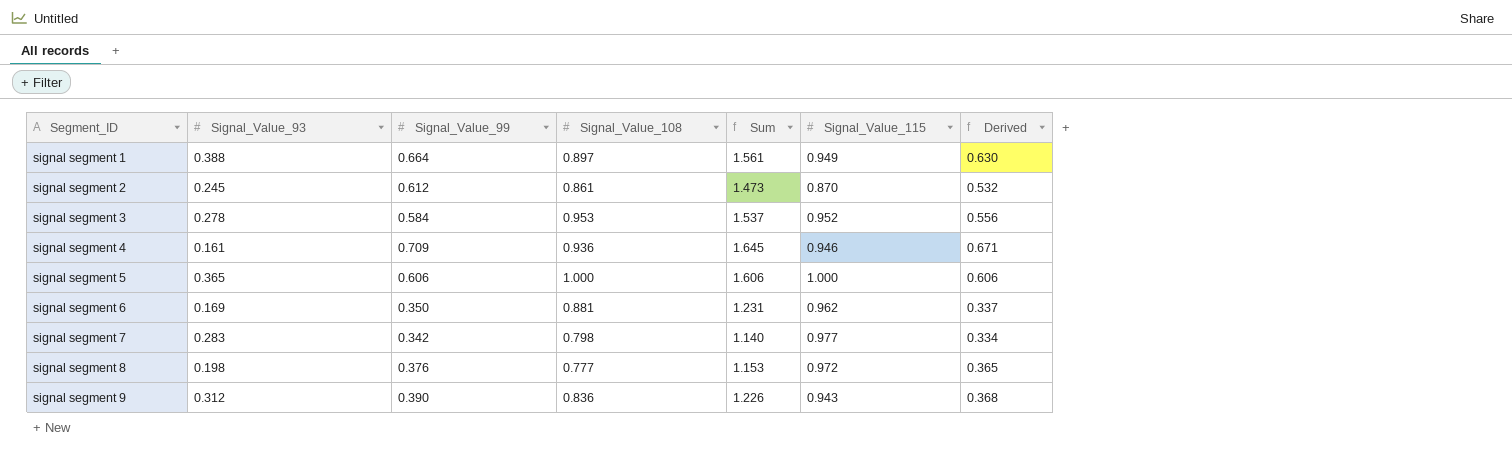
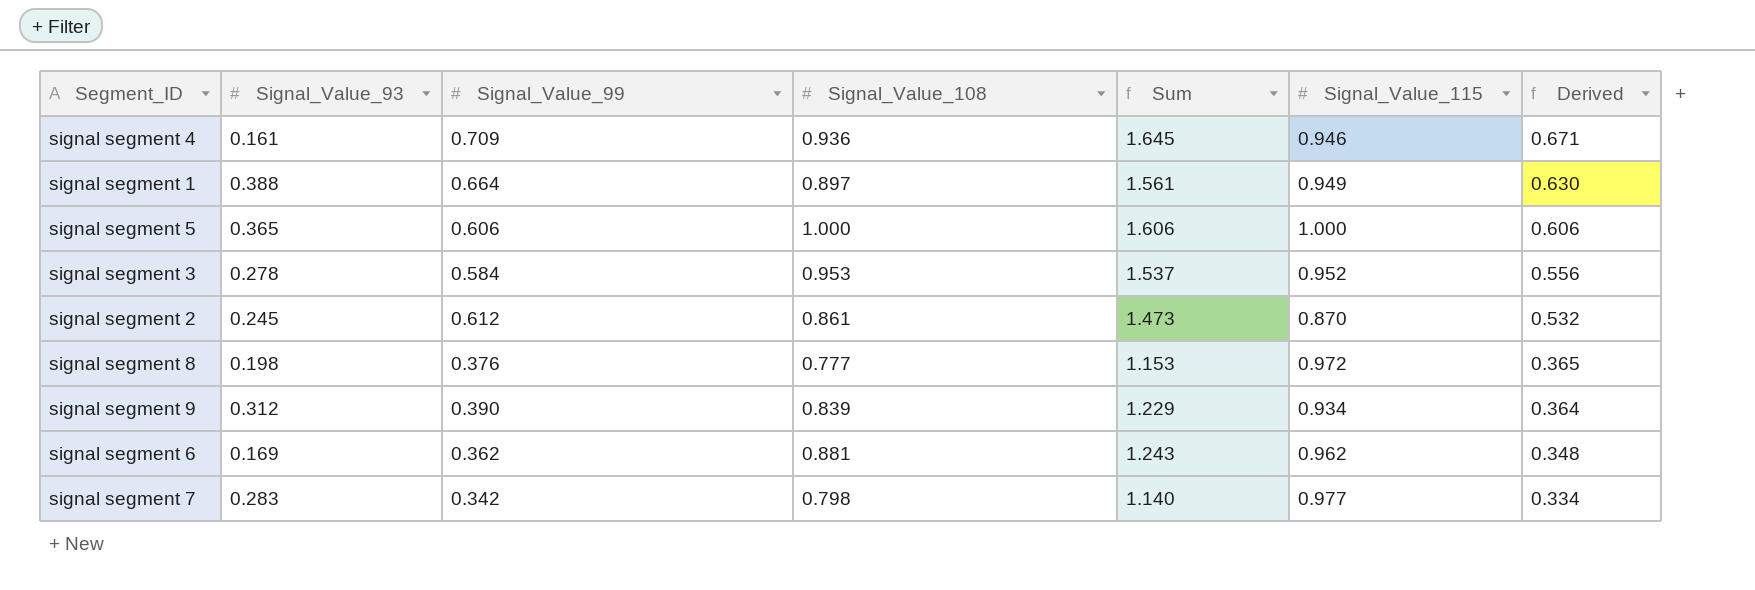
row order: Segment_ID ascending -> Derived descending
signal segment 9 | Signal_Value_108: 0.836 -> 0.839
signal segment 9 | Sum: 1.226 -> 1.229
signal segment 9 | Signal_Value_115: 0.943 -> 0.934
signal segment 9 | Derived: 0.368 -> 0.364
signal segment 6 | Signal_Value_99: 0.350 -> 0.362
signal segment 6 | Sum: 1.231 -> 1.243
signal segment 6 | Derived: 0.337 -> 0.348

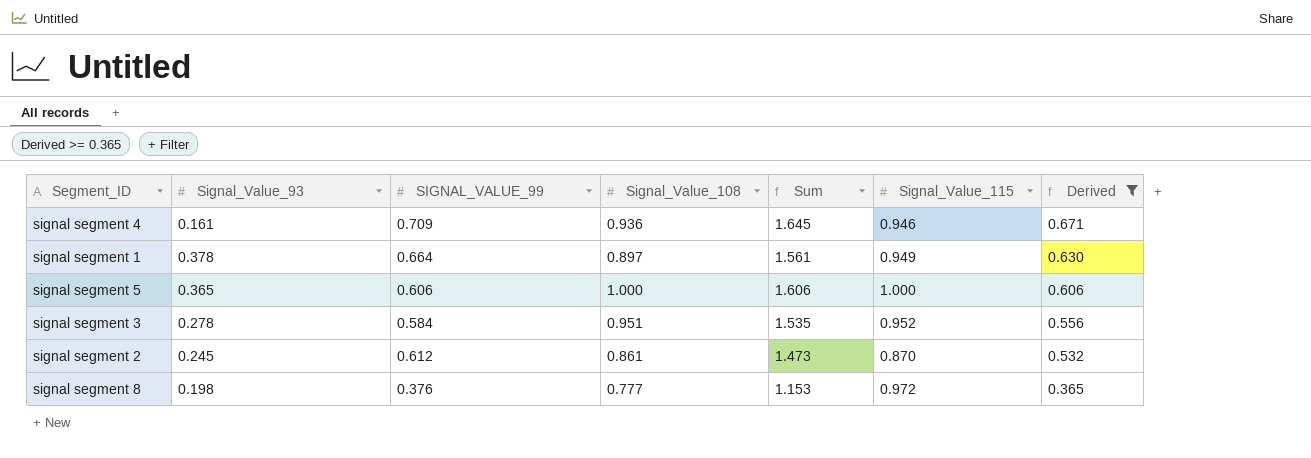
filter: none -> Derived >= 0.365
column name: Signal_Value_99 -> SIGNAL_VALUE_99
signal segment 1 | Signal_Value_93: 0.388 -> 0.378
signal segment 3 | Signal_Value_108: 0.953 -> 0.951
signal segment 3 | Sum: 1.537 -> 1.535

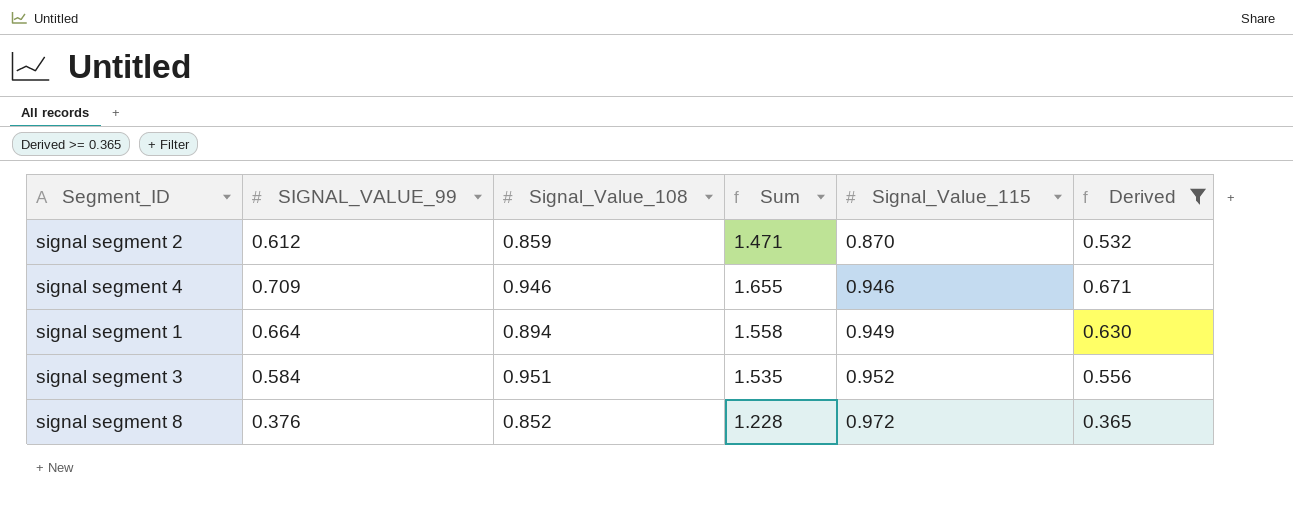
row order: Derived descending -> Signal_Value_115 ascending
column Signal_Value_93 | position: 2 -> none
row signal segment 5: 0.365 | 0.606 | 1.000 | 1.606 | 1.000 | 0.606 -> none
signal segment 2 | Signal_Value_108: 0.861 -> 0.859
signal segment 2 | Sum: 1.473 -> 1.471
signal segment 4 | Signal_Value_108: 0.936 -> 0.946
signal segment 4 | Sum: 1.645 -> 1.655
signal segment 1 | Signal_Value_108: 0.897 -> 0.894
signal segment 1 | Sum: 1.561 -> 1.558
signal segment 8 | Signal_Value_108: 0.777 -> 0.852
signal segment 8 | Sum: 1.153 -> 1.228

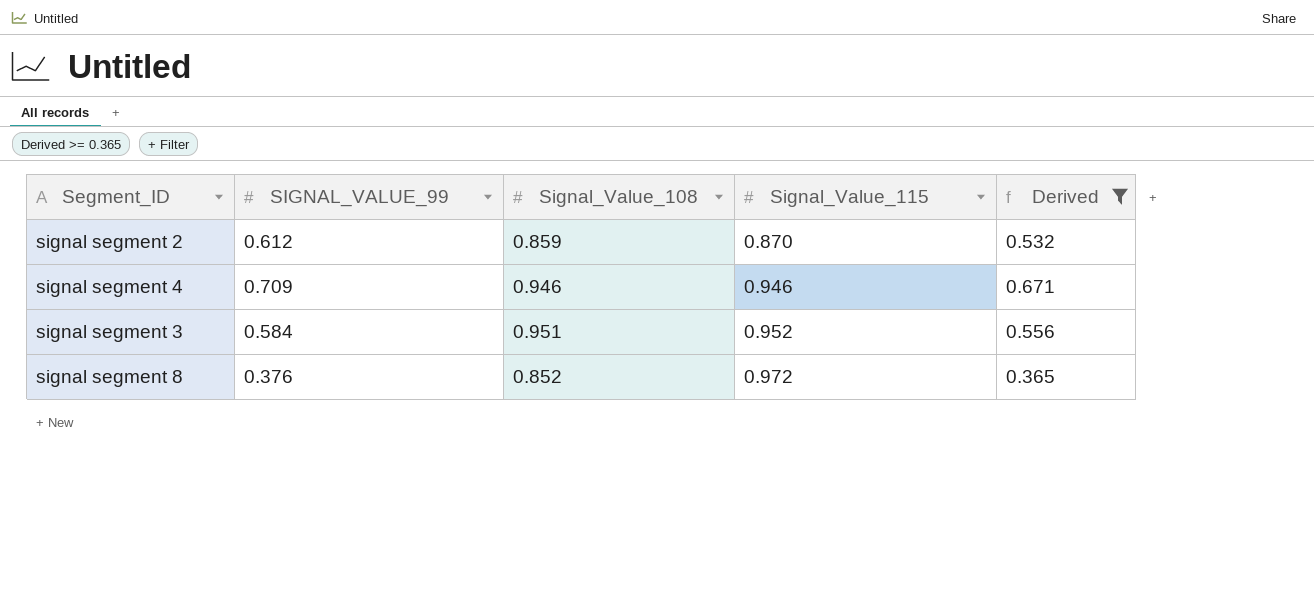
column Sum | formula: [SIGNAL_VALUE_99] + [Signal_Value_108] -> none
row signal segment 1: 0.664 | 0.894 | 1.558 | 0.949 | 0.630 -> none

